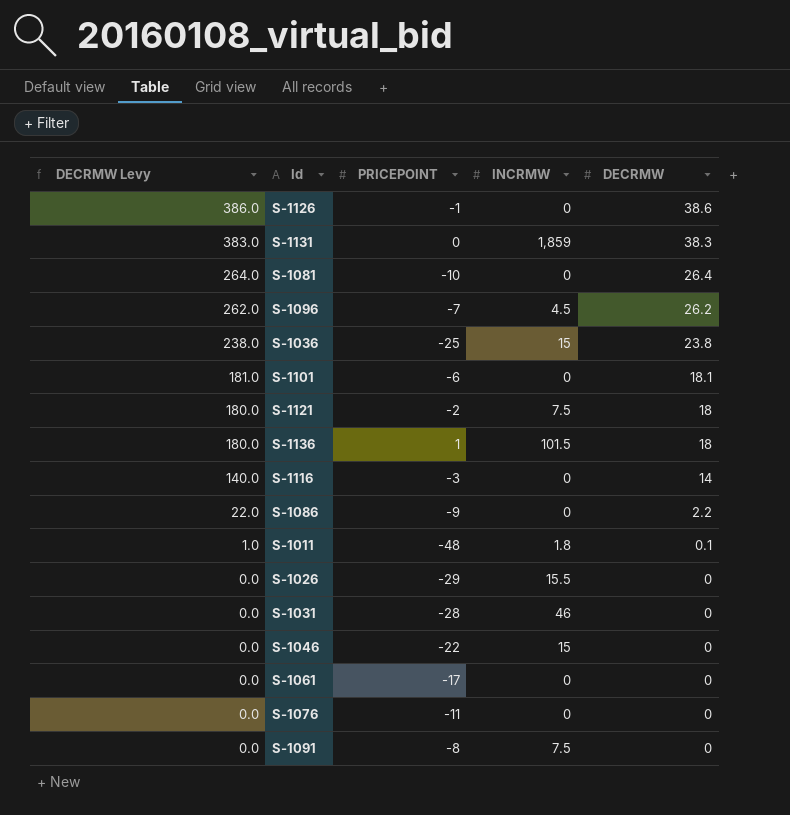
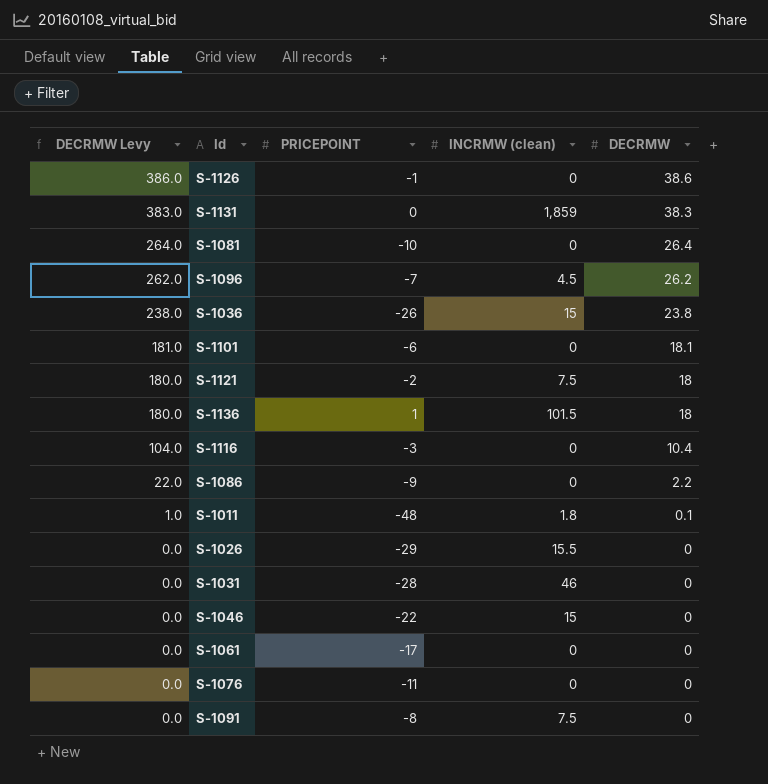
column name: INCRMW -> INCRMW (clean)
S-1036 | PRICEPOINT: -25 -> -26
S-1116 | DECRMW Levy: 140.0 -> 104.0
S-1116 | DECRMW: 14 -> 10.4

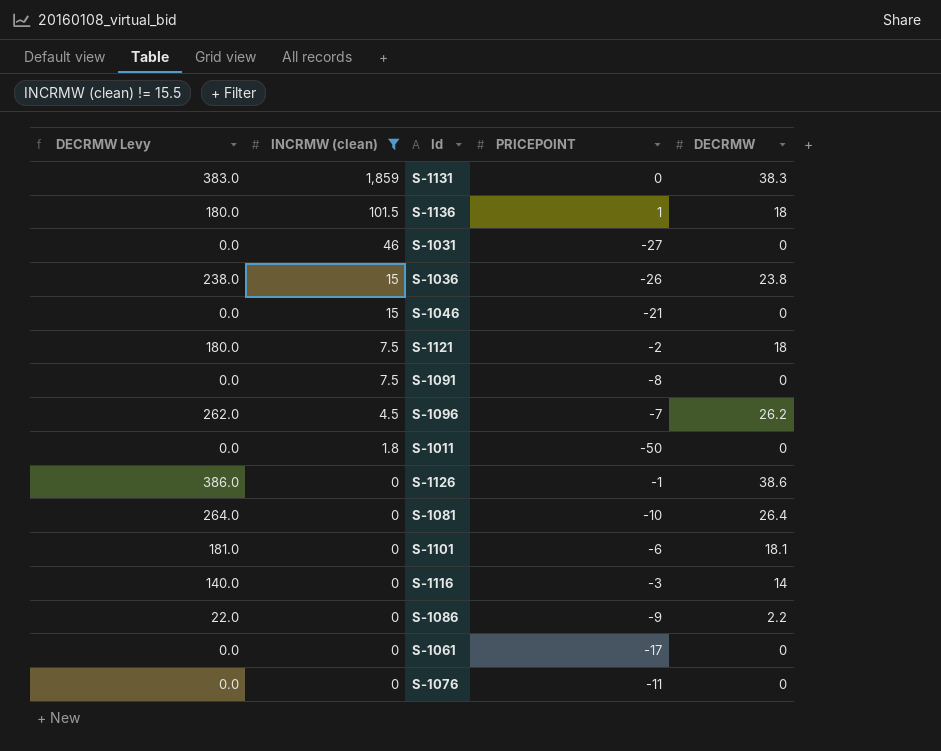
filter: none -> INCRMW (clean) != 15.5
row order: DECRMW Levy descending -> INCRMW (clean) descending
column INCRMW (clean) | position: 4 -> 2
S-1031 | PRICEPOINT: -28 -> -27
S-1046 | PRICEPOINT: -22 -> -21
S-1011 | DECRMW Levy: 1.0 -> 0.0
S-1011 | PRICEPOINT: -48 -> -50
S-1011 | DECRMW: 0.1 -> 0
S-1116 | DECRMW Levy: 104.0 -> 140.0
S-1116 | DECRMW: 10.4 -> 14

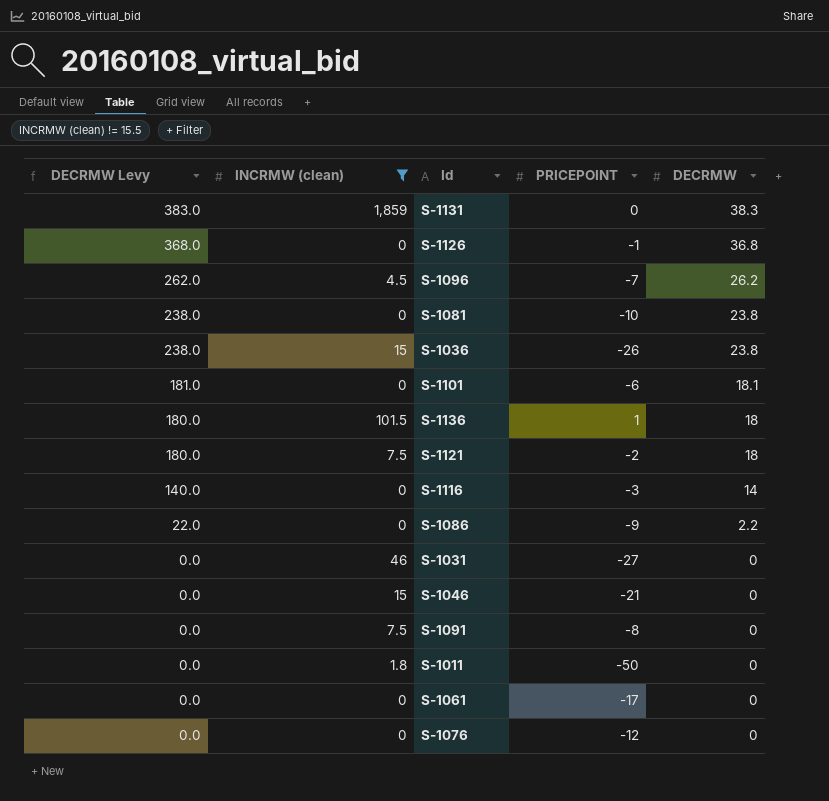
row order: INCRMW (clean) descending -> DECRMW Levy descending
S-1126 | DECRMW Levy: 386.0 -> 368.0
S-1126 | DECRMW: 38.6 -> 36.8
S-1081 | DECRMW Levy: 264.0 -> 238.0
S-1081 | DECRMW: 26.4 -> 23.8
S-1076 | PRICEPOINT: -11 -> -12

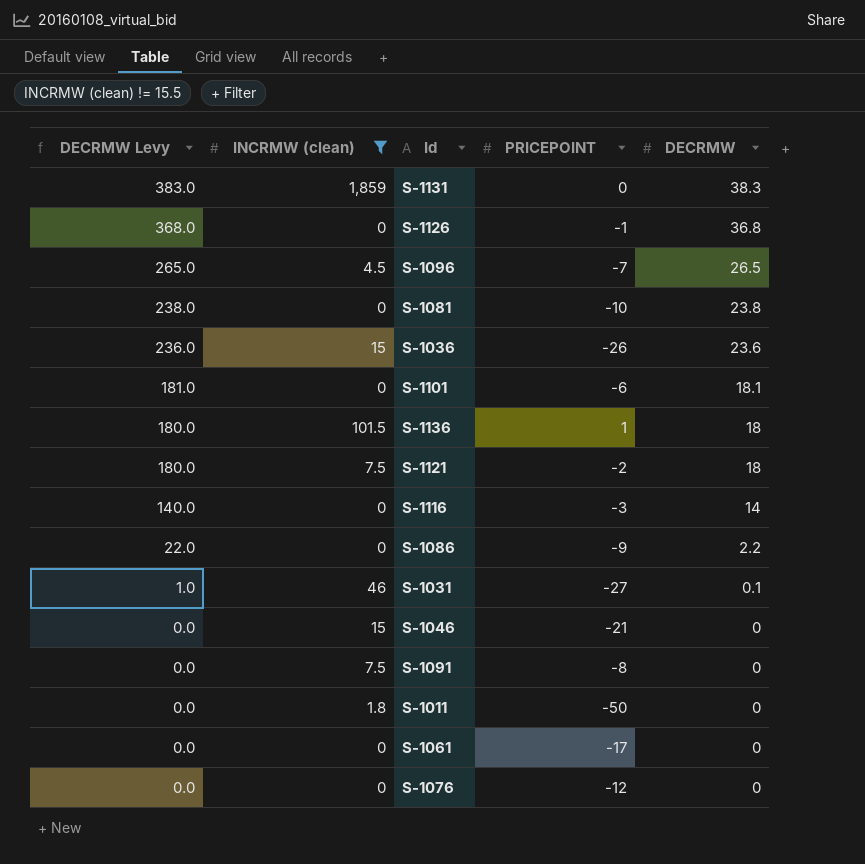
S-1096 | DECRMW Levy: 262.0 -> 265.0
S-1096 | DECRMW: 26.2 -> 26.5
S-1036 | DECRMW Levy: 238.0 -> 236.0
S-1036 | DECRMW: 23.8 -> 23.6
S-1031 | DECRMW Levy: 0.0 -> 1.0
S-1031 | DECRMW: 0 -> 0.1

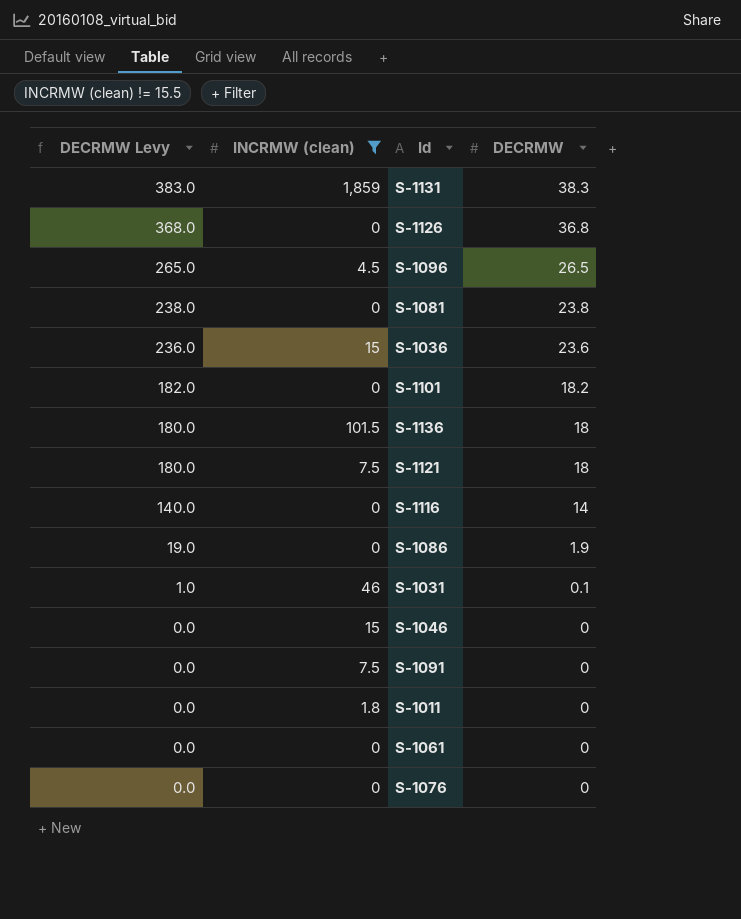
column PRICEPOINT | position: 4 -> none
S-1101 | DECRMW Levy: 181.0 -> 182.0
S-1101 | DECRMW: 18.1 -> 18.2
S-1086 | DECRMW Levy: 22.0 -> 19.0
S-1086 | DECRMW: 2.2 -> 1.9

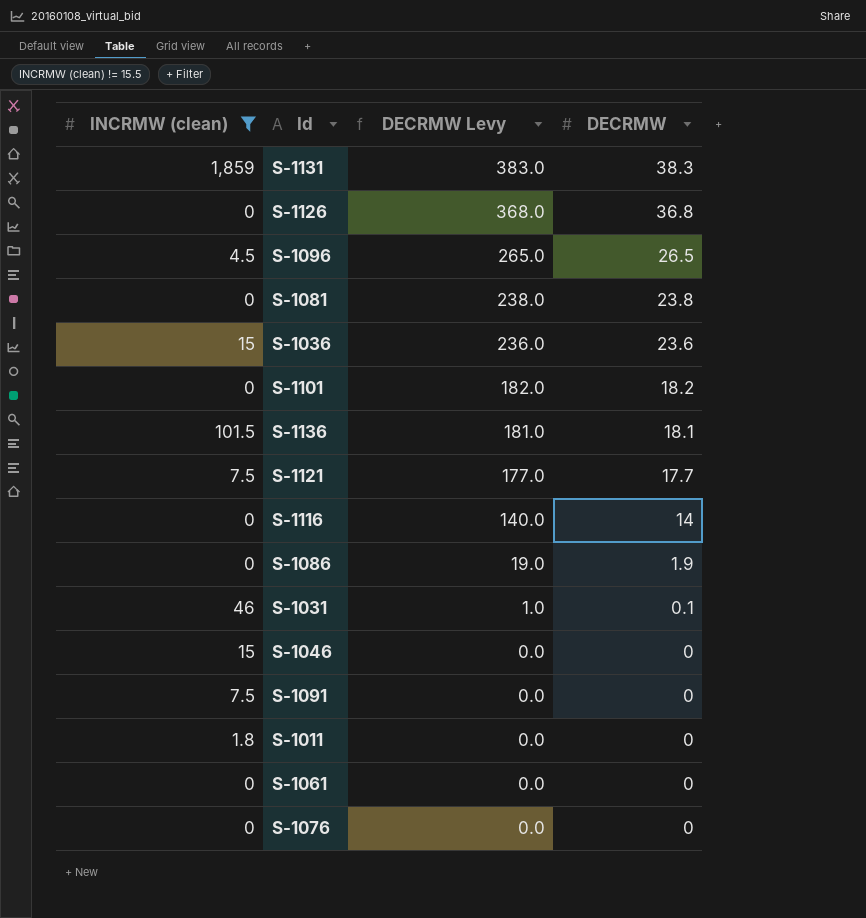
column DECRMW Levy | position: 1 -> 3
S-1136 | DECRMW Levy: 180.0 -> 181.0
S-1136 | DECRMW: 18 -> 18.1
S-1121 | DECRMW Levy: 180.0 -> 177.0
S-1121 | DECRMW: 18 -> 17.7

